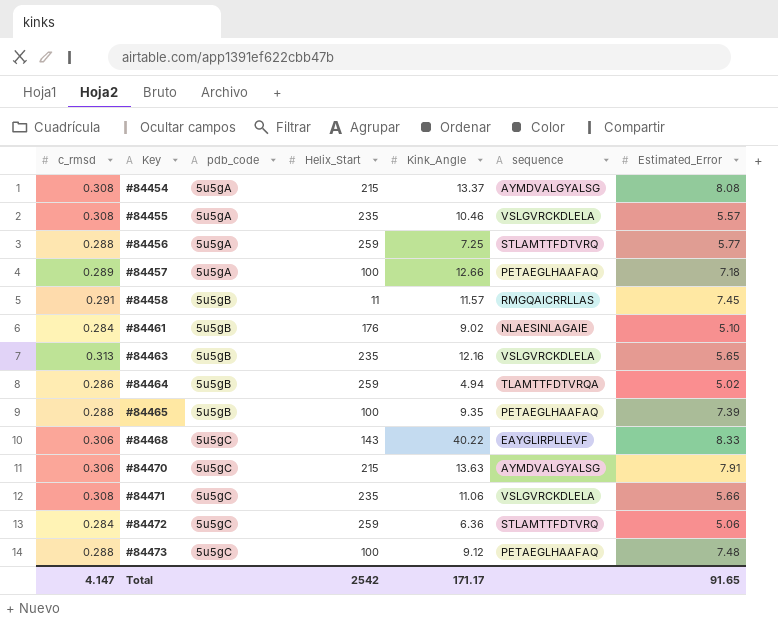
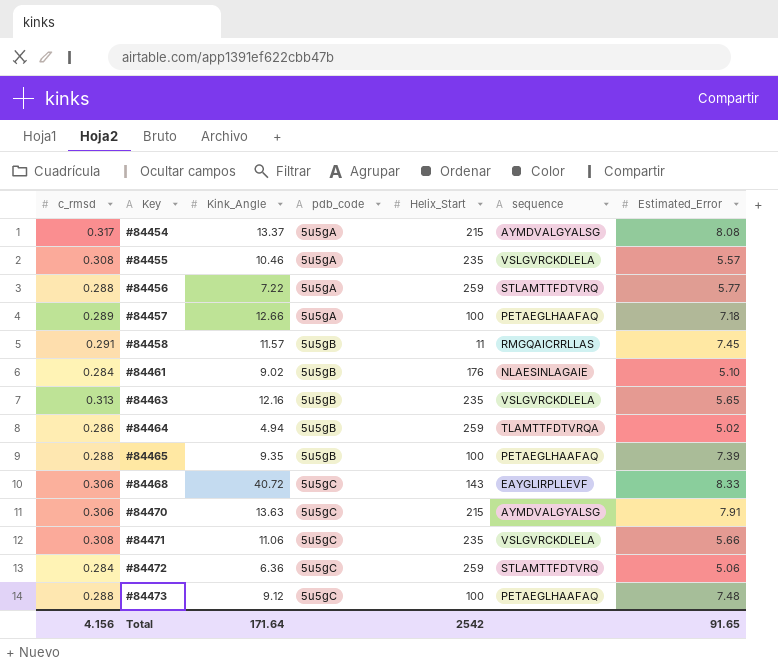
column Kink_Angle | position: 5 -> 3
#84454 | c_rmsd: 0.308 -> 0.317
#84456 | Kink_Angle: 7.25 -> 7.22
#84468 | Kink_Angle: 40.22 -> 40.72
Total | c_rmsd: 4.147 -> 4.156
Total | Kink_Angle: 171.17 -> 171.64

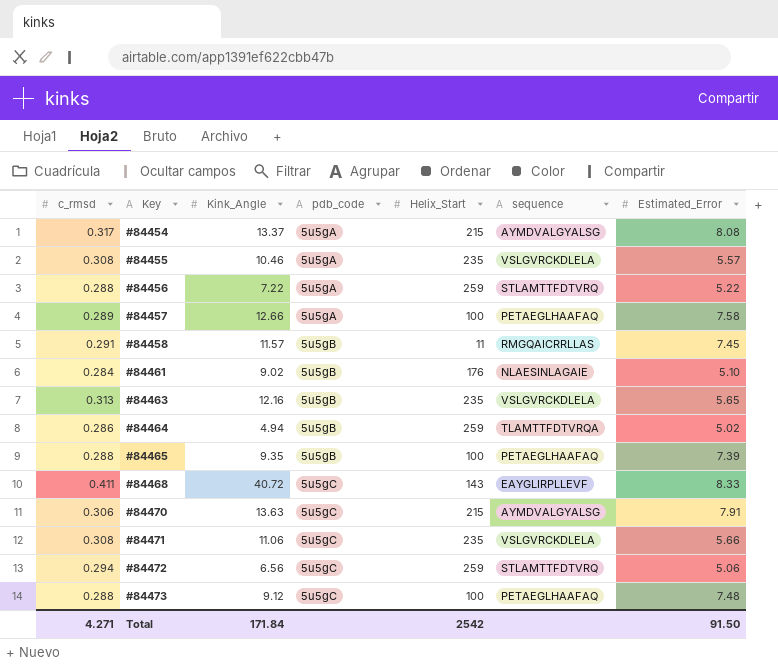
#84456 | Estimated_Error: 5.77 -> 5.22
#84457 | Estimated_Error: 7.18 -> 7.58
#84468 | c_rmsd: 0.306 -> 0.411
#84472 | c_rmsd: 0.284 -> 0.294
#84472 | Kink_Angle: 6.36 -> 6.56
Total | c_rmsd: 4.156 -> 4.271
Total | Kink_Angle: 171.64 -> 171.84
Total | Estimated_Error: 91.65 -> 91.50

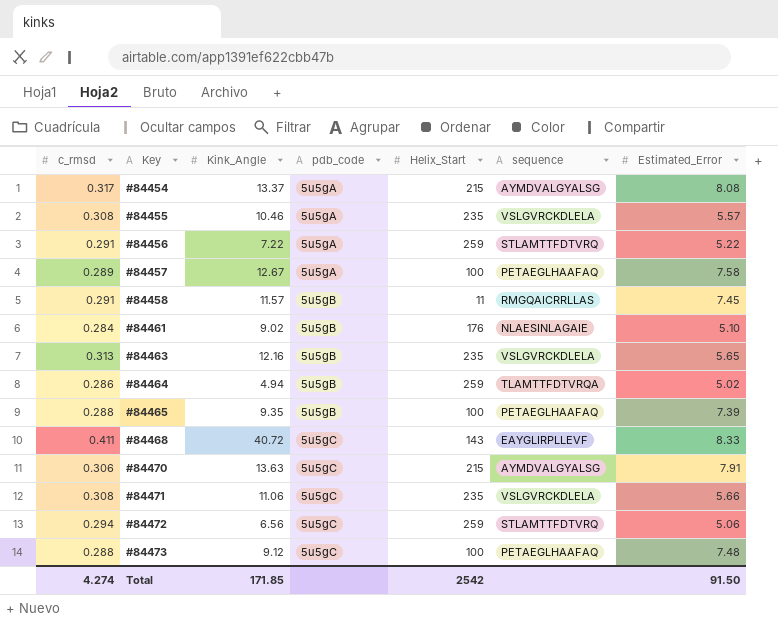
#84456 | c_rmsd: 0.288 -> 0.291
#84457 | Kink_Angle: 12.66 -> 12.67
Total | c_rmsd: 4.271 -> 4.274
Total | Kink_Angle: 171.84 -> 171.85

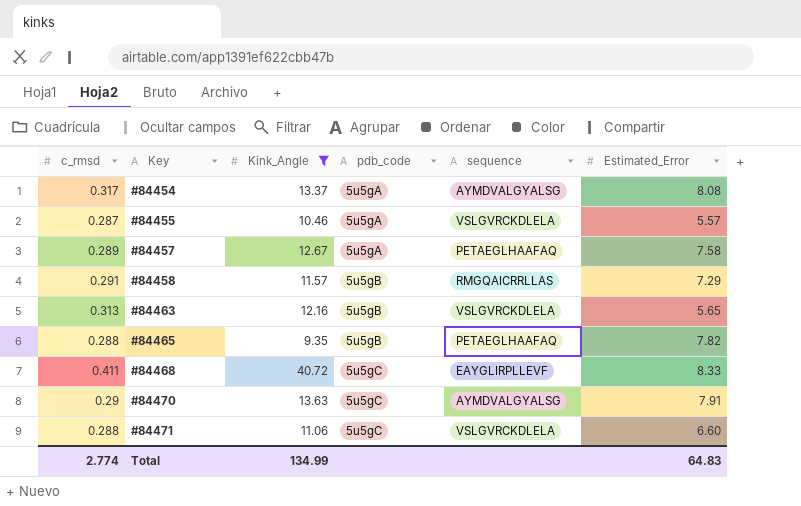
filter: none -> Kink_Angle >= 9.35
column Helix_Start | position: 5 -> none
#84455 | c_rmsd: 0.308 -> 0.287
#84458 | Estimated_Error: 7.45 -> 7.29
#84465 | Estimated_Error: 7.39 -> 7.82
#84470 | c_rmsd: 0.306 -> 0.29
#84471 | c_rmsd: 0.308 -> 0.288
#84471 | Estimated_Error: 5.66 -> 6.60
Total | c_rmsd: 4.274 -> 2.774
Total | Kink_Angle: 171.85 -> 134.99
Total | Estimated_Error: 91.50 -> 64.83

